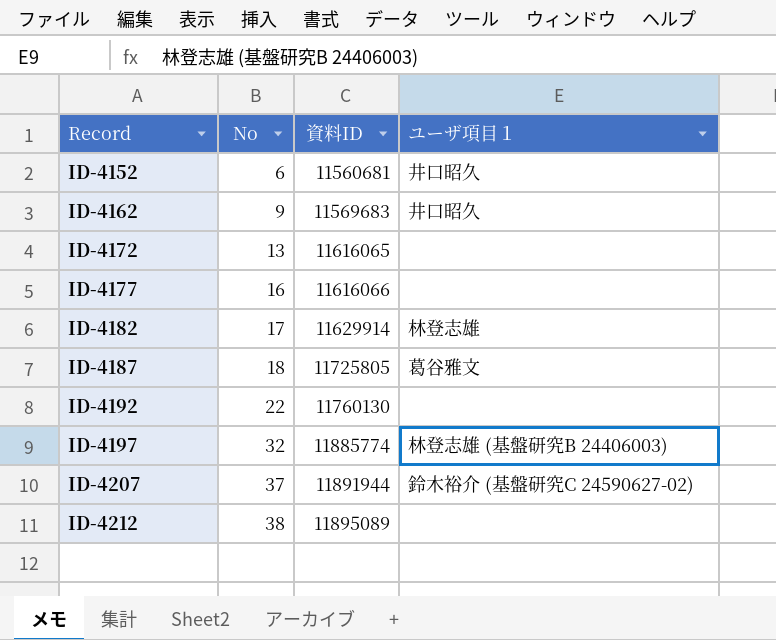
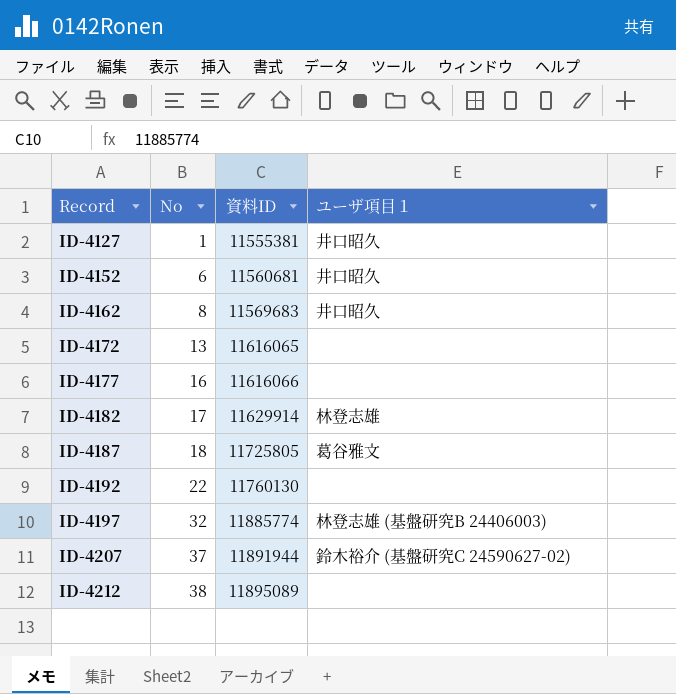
row ID-4127: none -> 1 | 11555381 | 井口昭久
ID-4162 | No: 9 -> 8

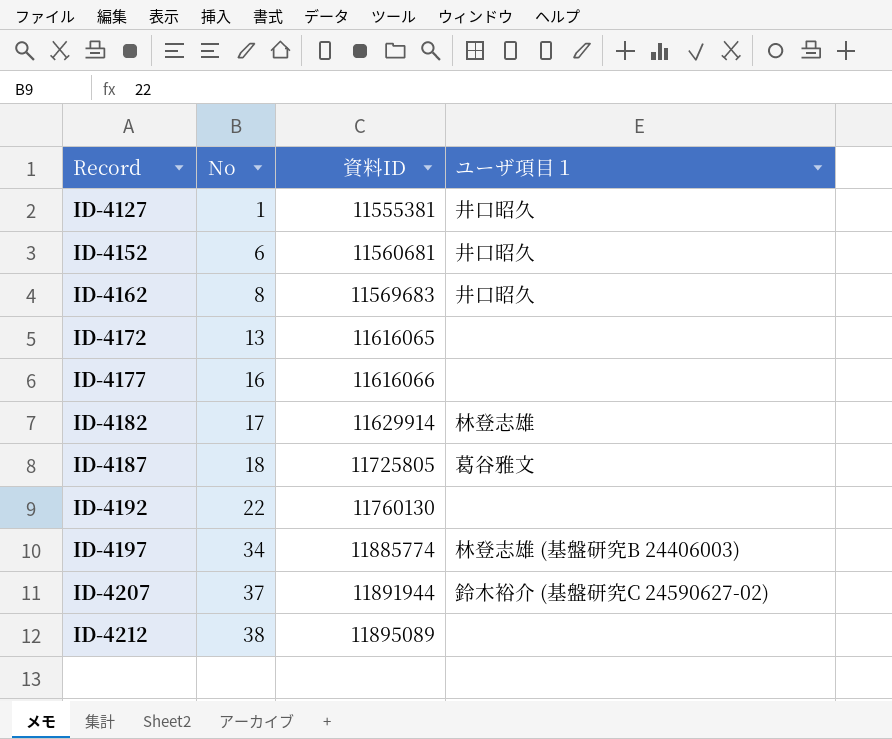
ID-4197 | No: 32 -> 34

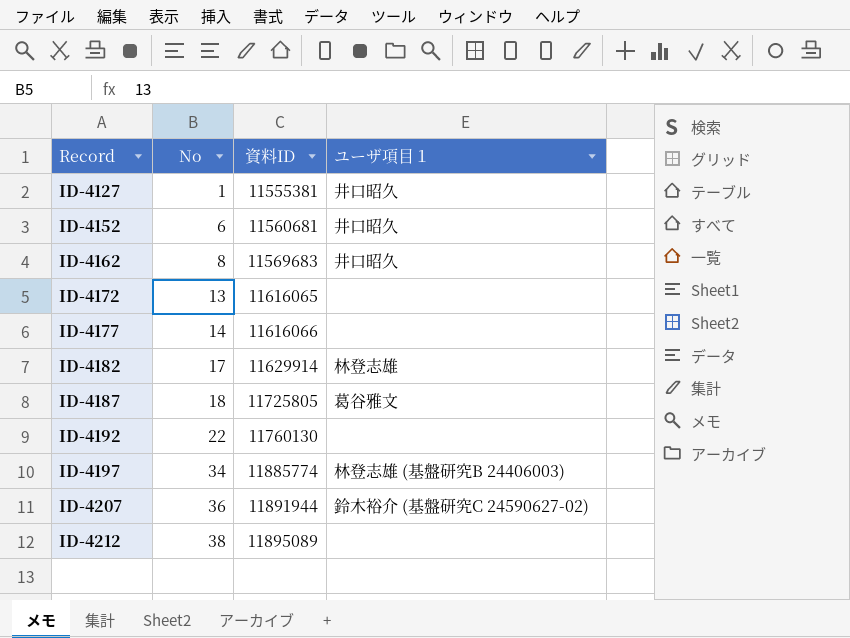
ID-4177 | No: 16 -> 14
ID-4207 | No: 37 -> 36

